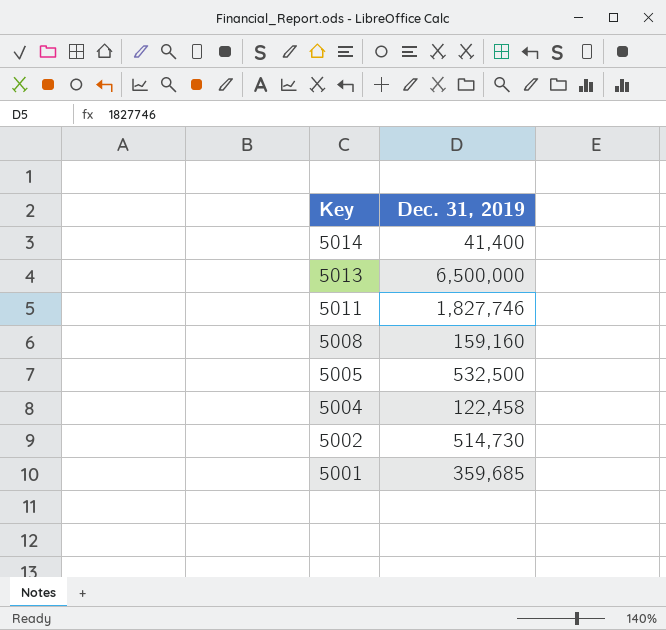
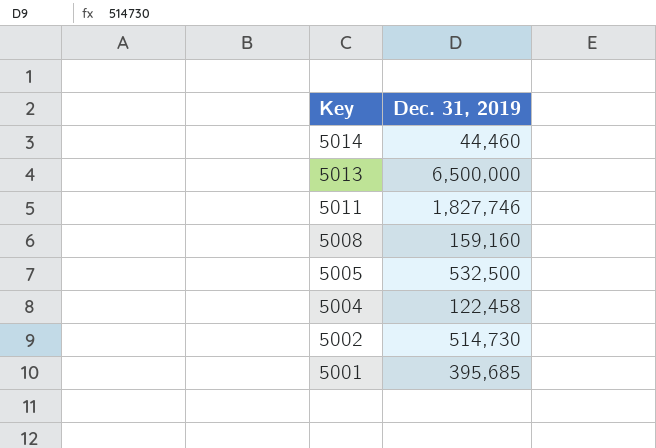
5014 | Dec. 31, 2019: 41,400 -> 44,460
5001 | Dec. 31, 2019: 359,685 -> 395,685

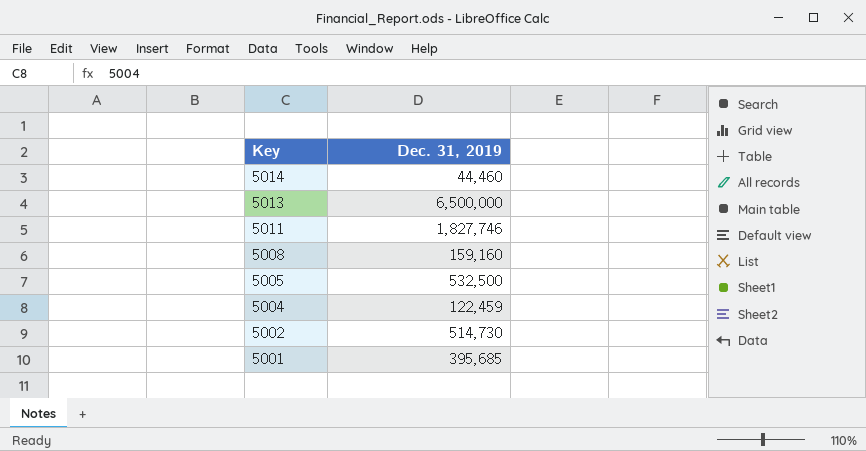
5004 | Dec. 31, 2019: 122,458 -> 122,459

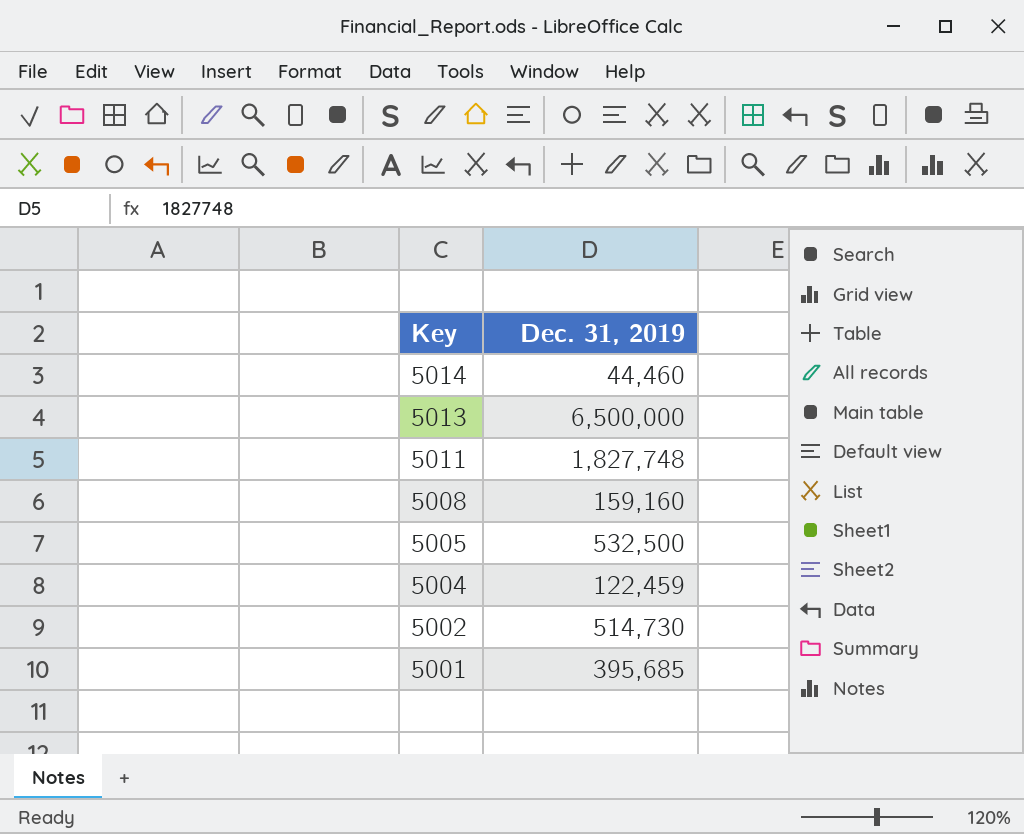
5011 | Dec. 31, 2019: 1,827,746 -> 1,827,748

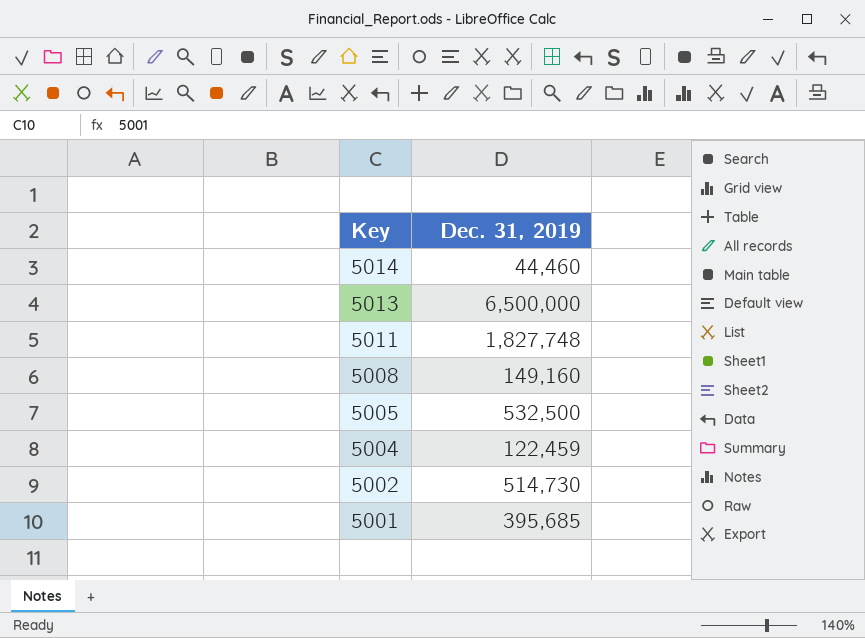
5008 | Dec. 31, 2019: 159,160 -> 149,160

